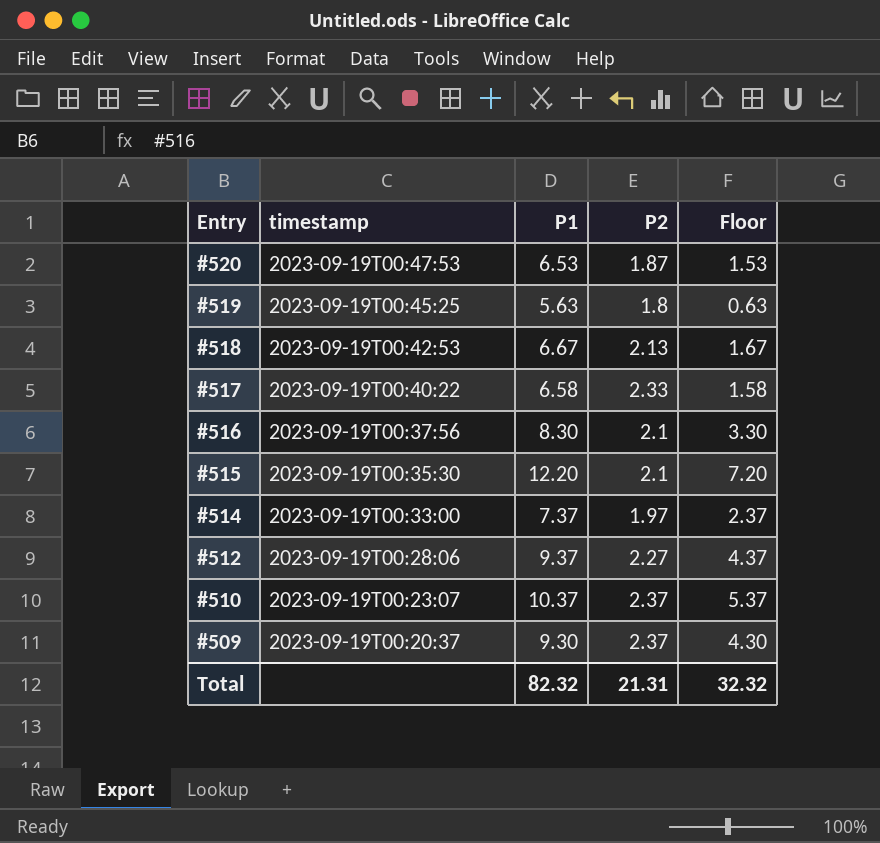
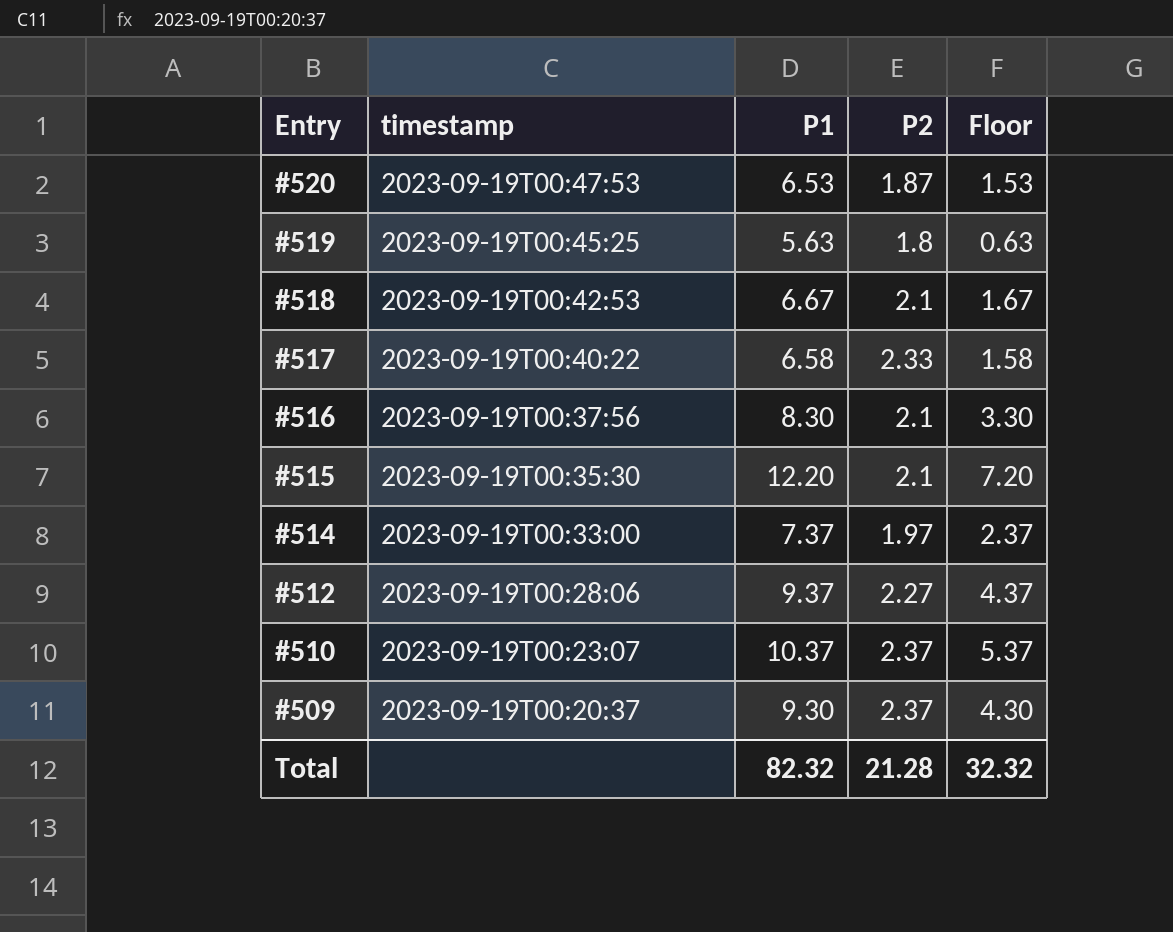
#518 | P2: 2.13 -> 2.1
Total | P2: 21.31 -> 21.28

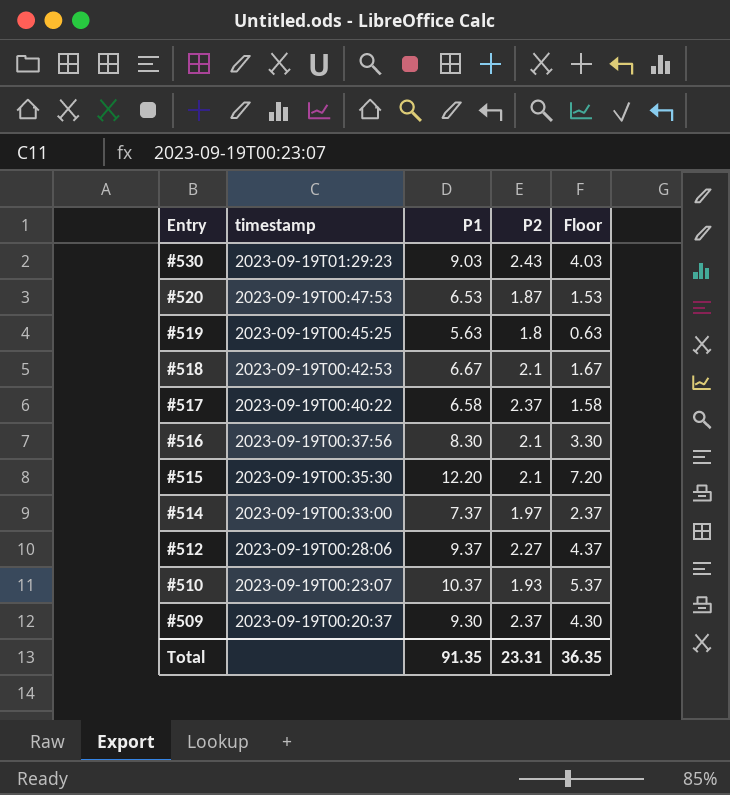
row #530: none -> 2023-09-19T01:29:23 | 9.03 | 2.43 | 4.03
#517 | P2: 2.33 -> 2.37
#510 | P2: 2.37 -> 1.93
Total | P1: 82.32 -> 91.35
Total | P2: 21.28 -> 23.31
Total | Floor: 32.32 -> 36.35

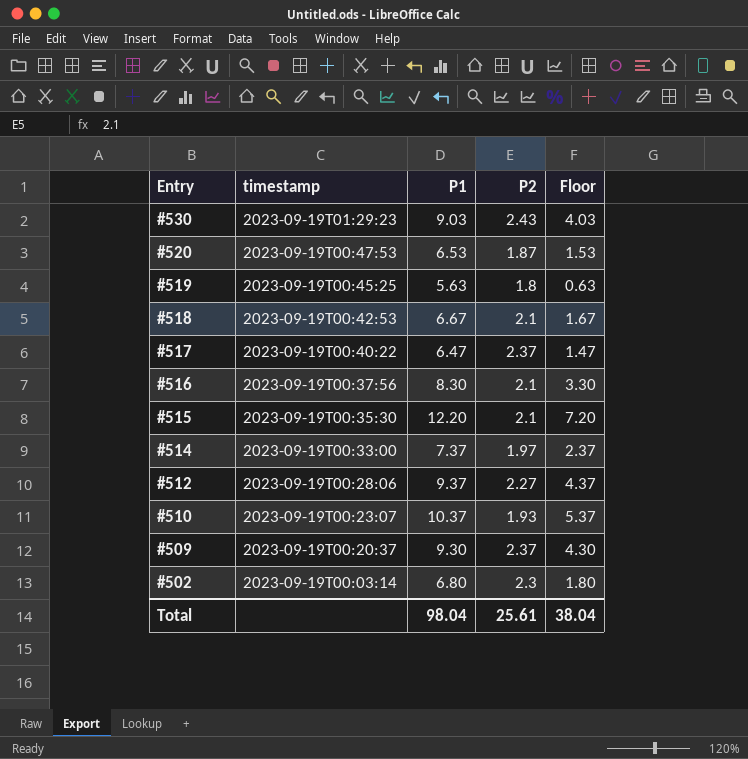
#517 | P1: 6.58 -> 6.47
#517 | Floor: 1.58 -> 1.47
row #502: none -> 2023-09-19T00:03:14 | 6.80 | 2.3 | 1.80
Total | P1: 91.35 -> 98.04
Total | P2: 23.31 -> 25.61
Total | Floor: 36.35 -> 38.04

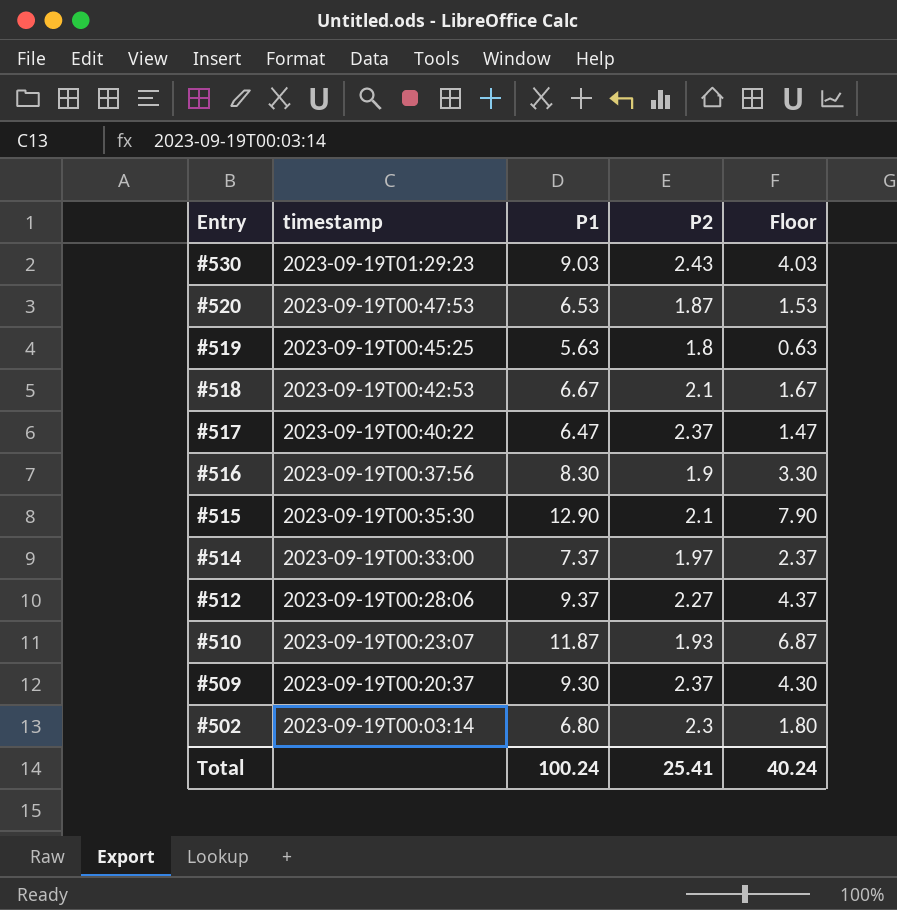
#516 | P2: 2.1 -> 1.9
#515 | P1: 12.20 -> 12.90
#515 | Floor: 7.20 -> 7.90
#510 | P1: 10.37 -> 11.87
#510 | Floor: 5.37 -> 6.87
Total | P1: 98.04 -> 100.24
Total | P2: 25.61 -> 25.41
Total | Floor: 38.04 -> 40.24

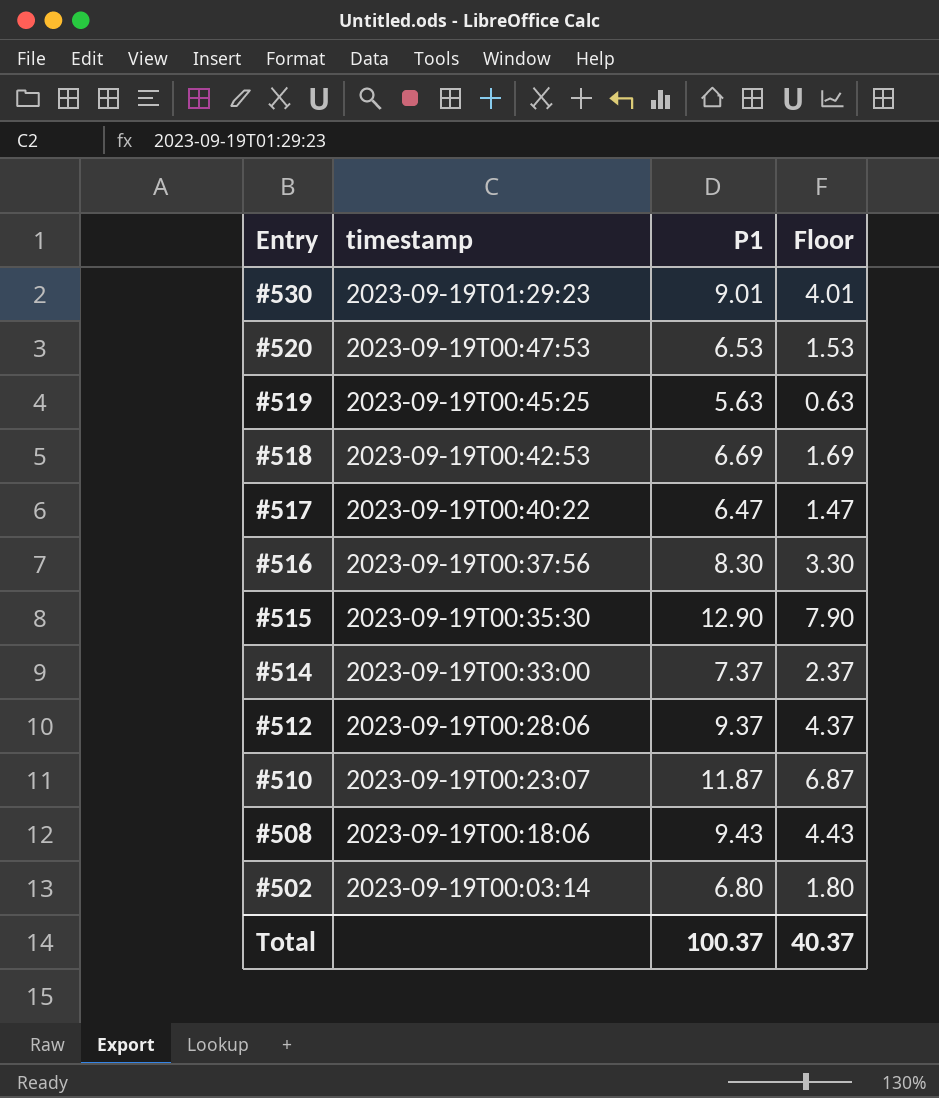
column P2 | position: 4 -> none
row #509: 2023-09-19T00:20:37 | 9.30 | 2.37 | 4.30 -> none
#530 | P1: 9.03 -> 9.01
#530 | Floor: 4.03 -> 4.01
#518 | P1: 6.67 -> 6.69
#518 | Floor: 1.67 -> 1.69
row #508: none -> 2023-09-19T00:18:06 | 9.43 | 4.43
Total | P1: 100.24 -> 100.37
Total | Floor: 40.24 -> 40.37

